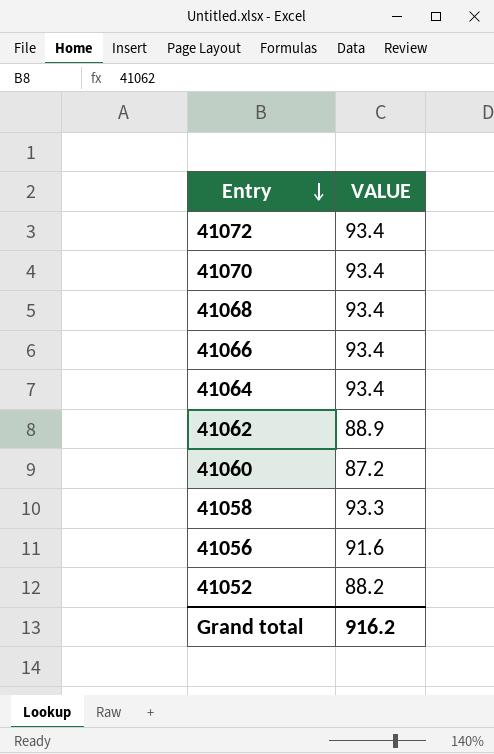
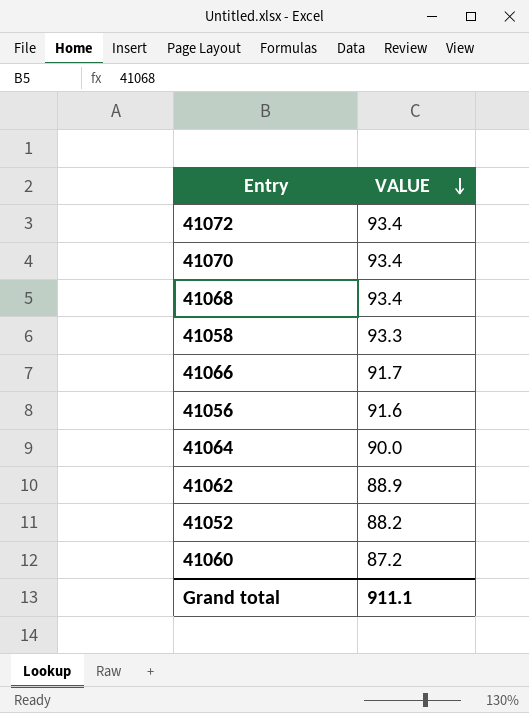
row order: Entry descending -> VALUE descending
41066 | VALUE: 93.4 -> 91.7
41064 | VALUE: 93.4 -> 90.0
Grand total | VALUE: 916.2 -> 911.1

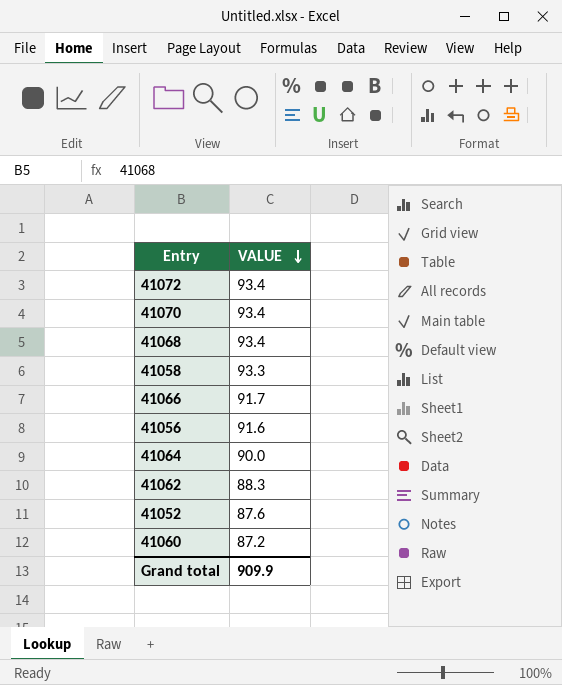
41062 | VALUE: 88.9 -> 88.3
41052 | VALUE: 88.2 -> 87.6
Grand total | VALUE: 911.1 -> 909.9

